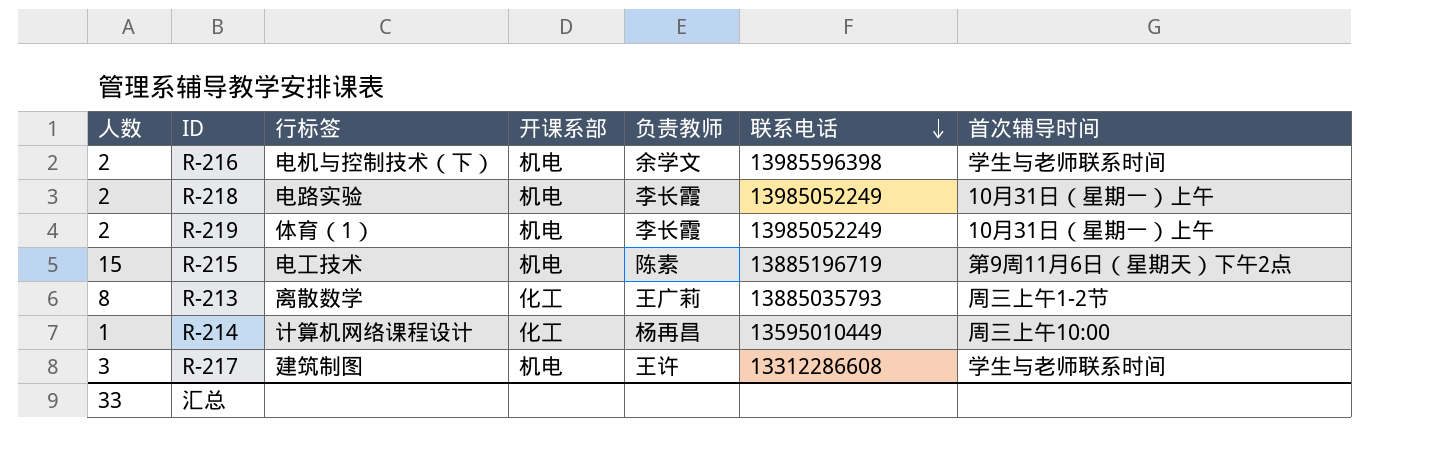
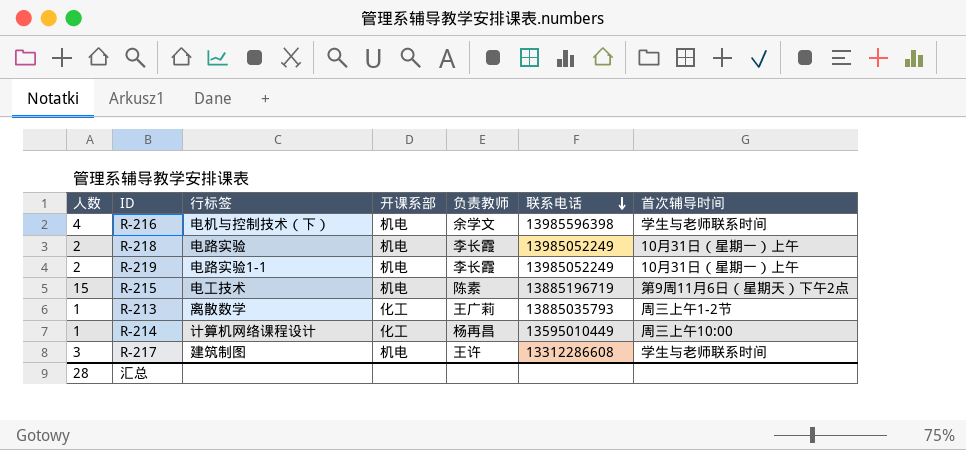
R-216 | 人数: 2 -> 4
R-219 | 行标签: 体育（1） -> 电路实验1-1
R-213 | 人数: 8 -> 1
汇总 | 人数: 33 -> 28

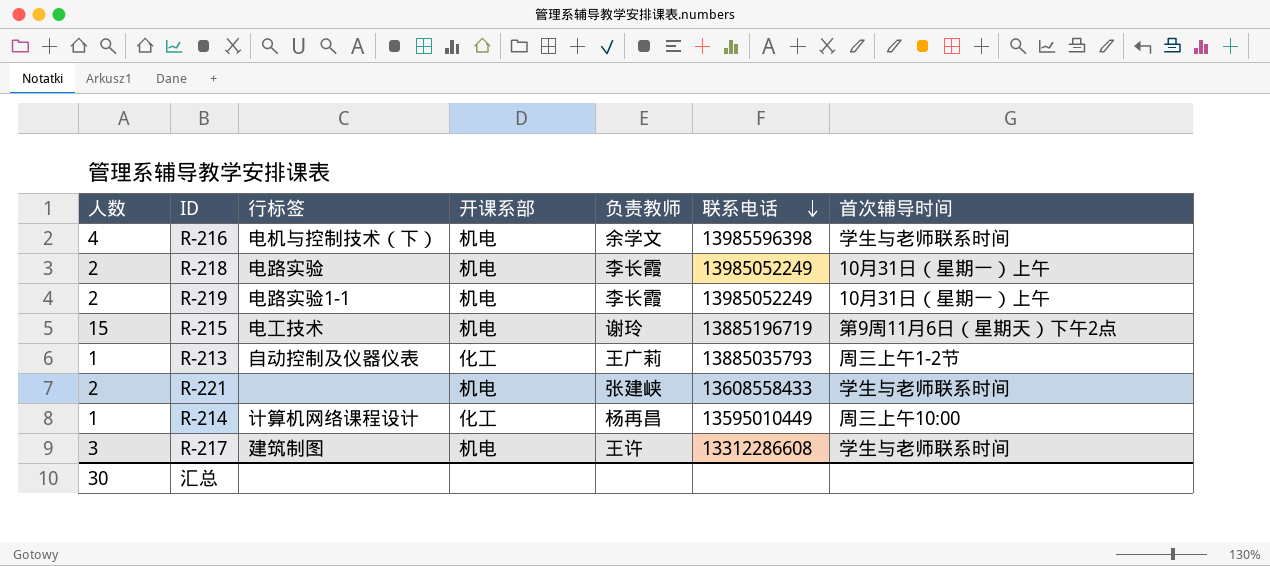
R-215 | 负责教师: 陈素 -> 谢玲
R-213 | 行标签: 离散数学 -> 自动控制及仪器仪表
row R-221: none -> 2 | none | 机电 | 张建峡 | 13608558433 | 学生与老师联系时间
汇总 | 人数: 28 -> 30

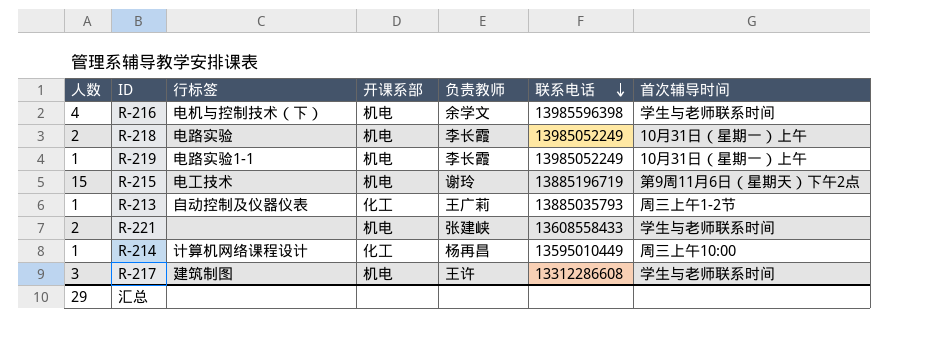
R-219 | 人数: 2 -> 1
汇总 | 人数: 30 -> 29

